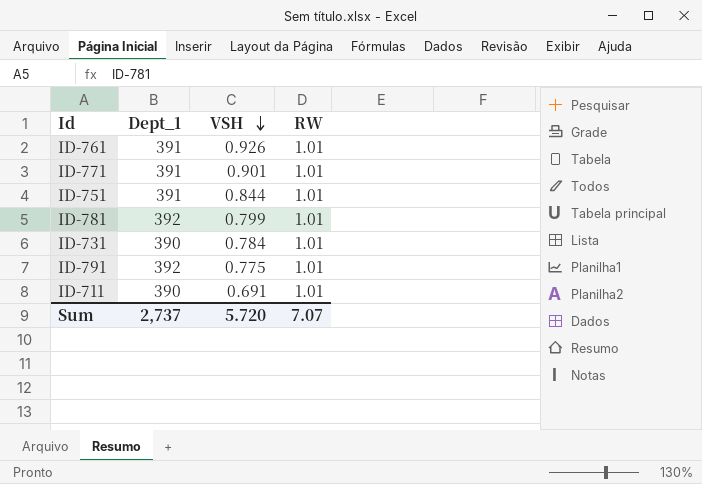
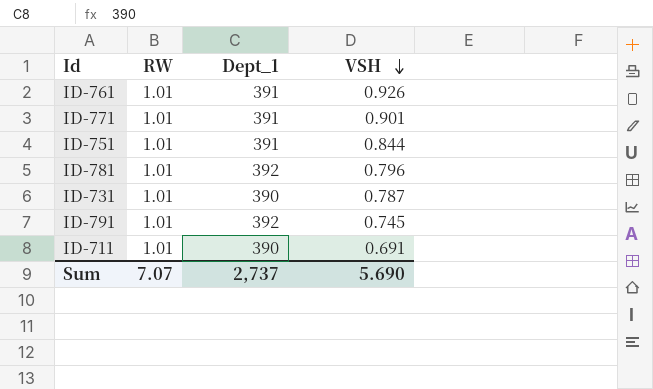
column RW | position: 4 -> 2
ID-781 | VSH: 0.799 -> 0.796
ID-731 | VSH: 0.784 -> 0.787
ID-791 | VSH: 0.775 -> 0.745
Sum | VSH: 5.720 -> 5.690

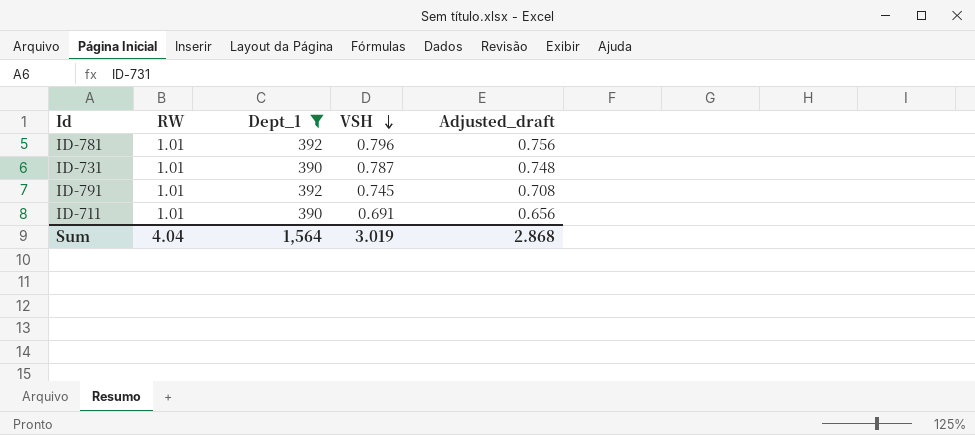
filter: none -> Dept_1 != 391
column Adjusted_draft | formula: none -> [VSH] * 0.95
Sum | RW: 7.07 -> 4.04
Sum | Dept_1: 2,737 -> 1,564
Sum | VSH: 5.690 -> 3.019

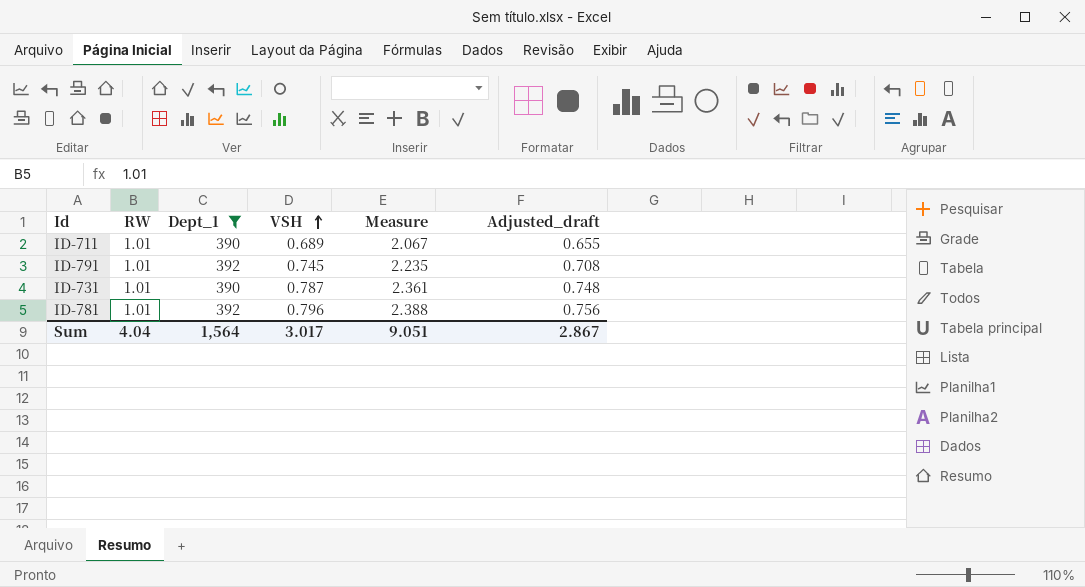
row order: VSH descending -> VSH ascending
column Measure | formula: none -> [VSH] * 3
ID-711 | VSH: 0.691 -> 0.689
ID-711 | Adjusted_draft: 0.656 -> 0.655
Sum | VSH: 3.019 -> 3.017
Sum | Adjusted_draft: 2.868 -> 2.867

